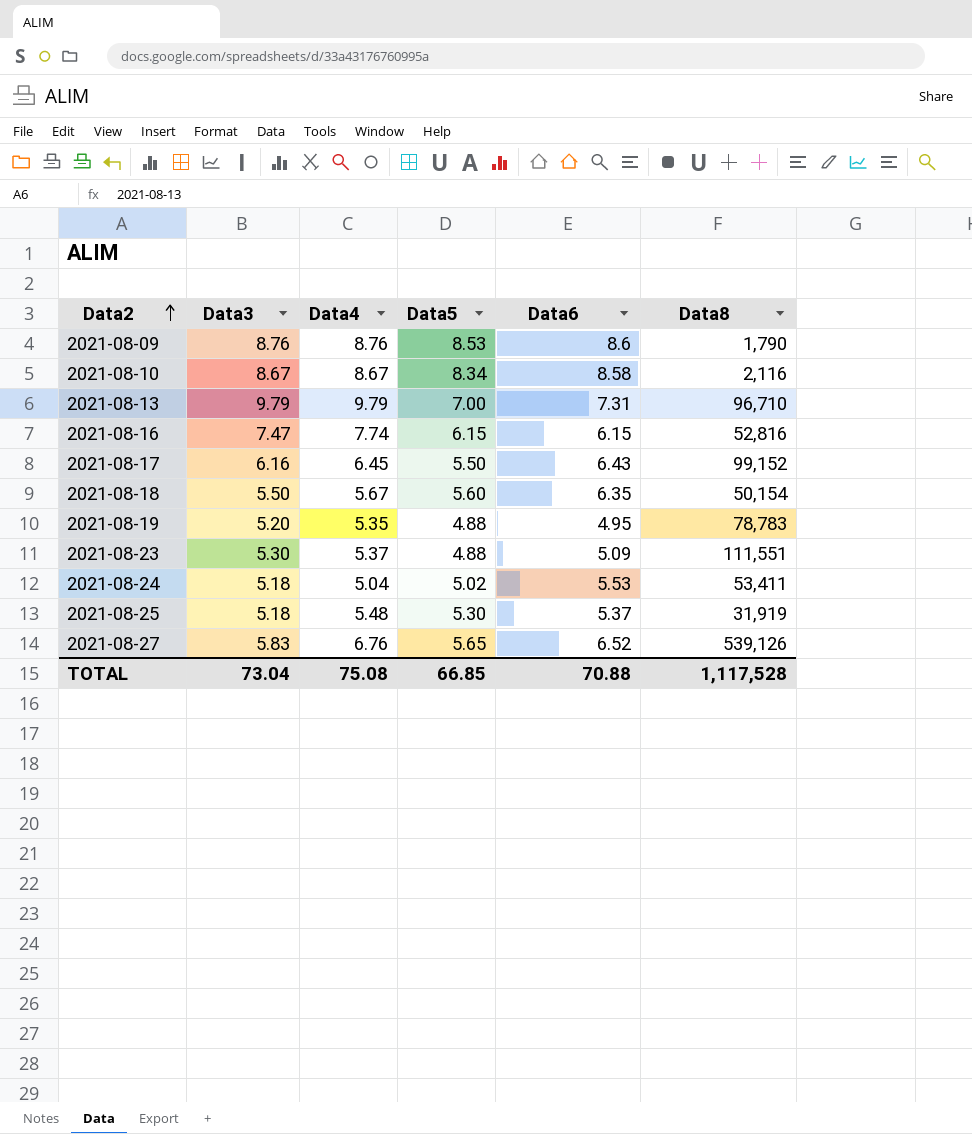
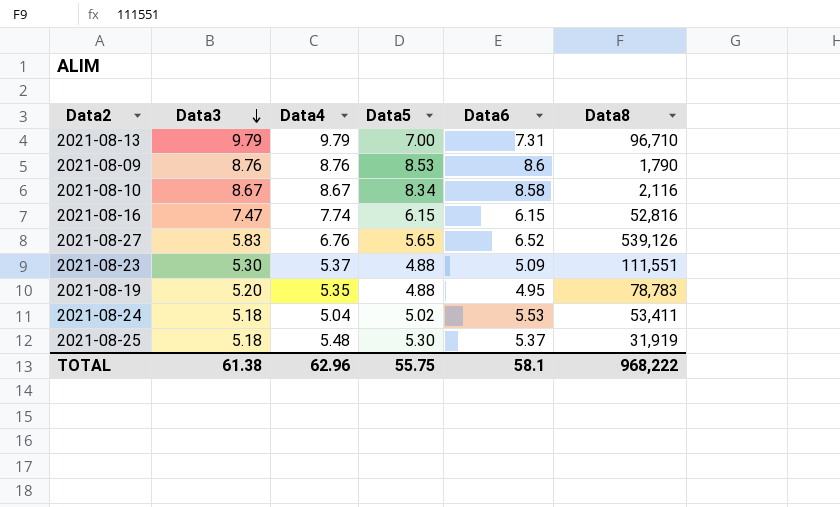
row order: Data2 ascending -> Data3 descending
row 2021-08-17: 6.16 | 6.45 | 5.50 | 6.43 | 99,152 -> none
row 2021-08-18: 5.50 | 5.67 | 5.60 | 6.35 | 50,154 -> none
TOTAL | Data3: 73.04 -> 61.38
TOTAL | Data4: 75.08 -> 62.96
TOTAL | Data5: 66.85 -> 55.75
TOTAL | Data6: 70.88 -> 58.1
TOTAL | Data8: 1,117,528 -> 968,222

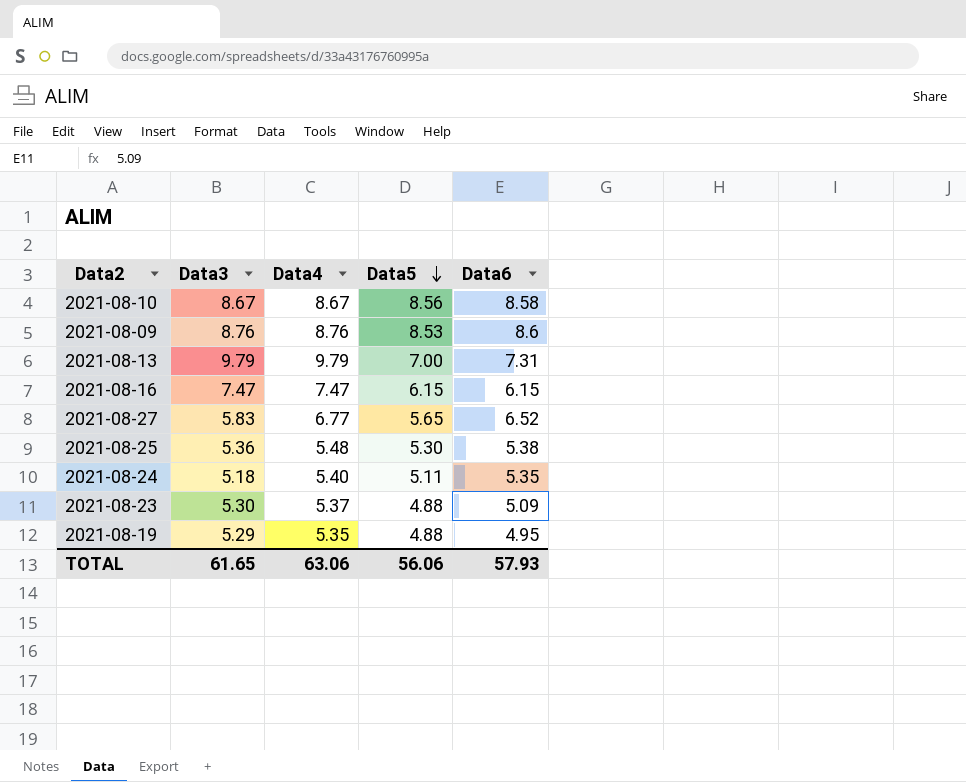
row order: Data3 descending -> Data5 descending
column Data8 | position: 6 -> none
2021-08-10 | Data5: 8.34 -> 8.56
2021-08-16 | Data4: 7.74 -> 7.47
2021-08-27 | Data4: 6.76 -> 6.77
2021-08-25 | Data3: 5.18 -> 5.36
2021-08-25 | Data6: 5.37 -> 5.38
2021-08-24 | Data4: 5.04 -> 5.40
2021-08-24 | Data5: 5.02 -> 5.11
2021-08-24 | Data6: 5.53 -> 5.35
2021-08-19 | Data3: 5.20 -> 5.29
TOTAL | Data3: 61.38 -> 61.65
TOTAL | Data4: 62.96 -> 63.06
TOTAL | Data5: 55.75 -> 56.06
TOTAL | Data6: 58.1 -> 57.93

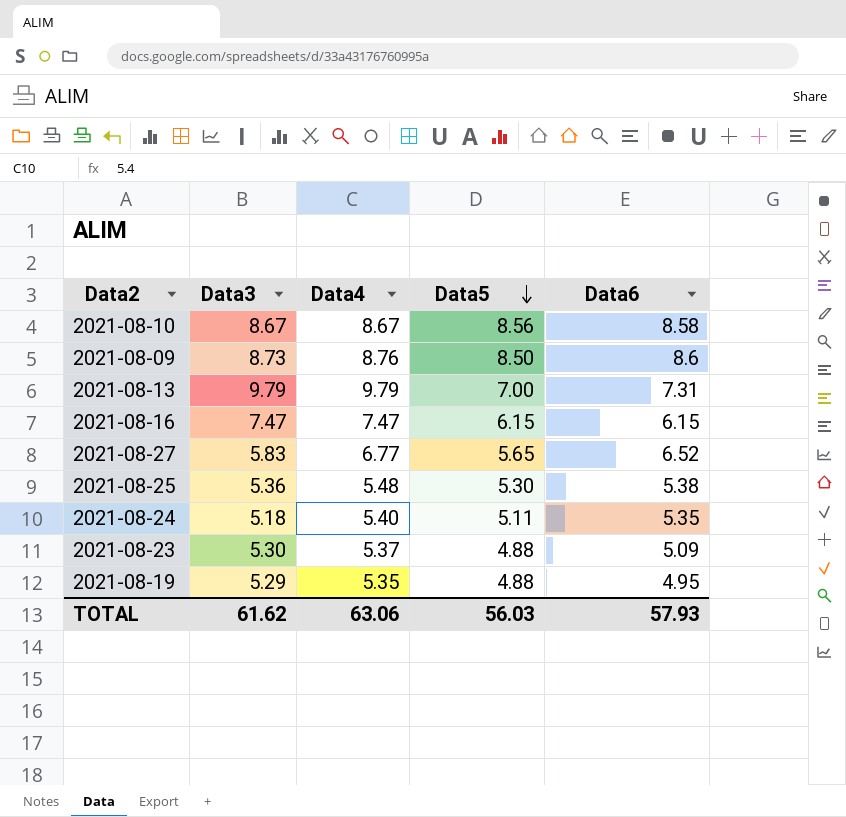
2021-08-09 | Data3: 8.76 -> 8.73
2021-08-09 | Data5: 8.53 -> 8.50
TOTAL | Data3: 61.65 -> 61.62
TOTAL | Data5: 56.06 -> 56.03

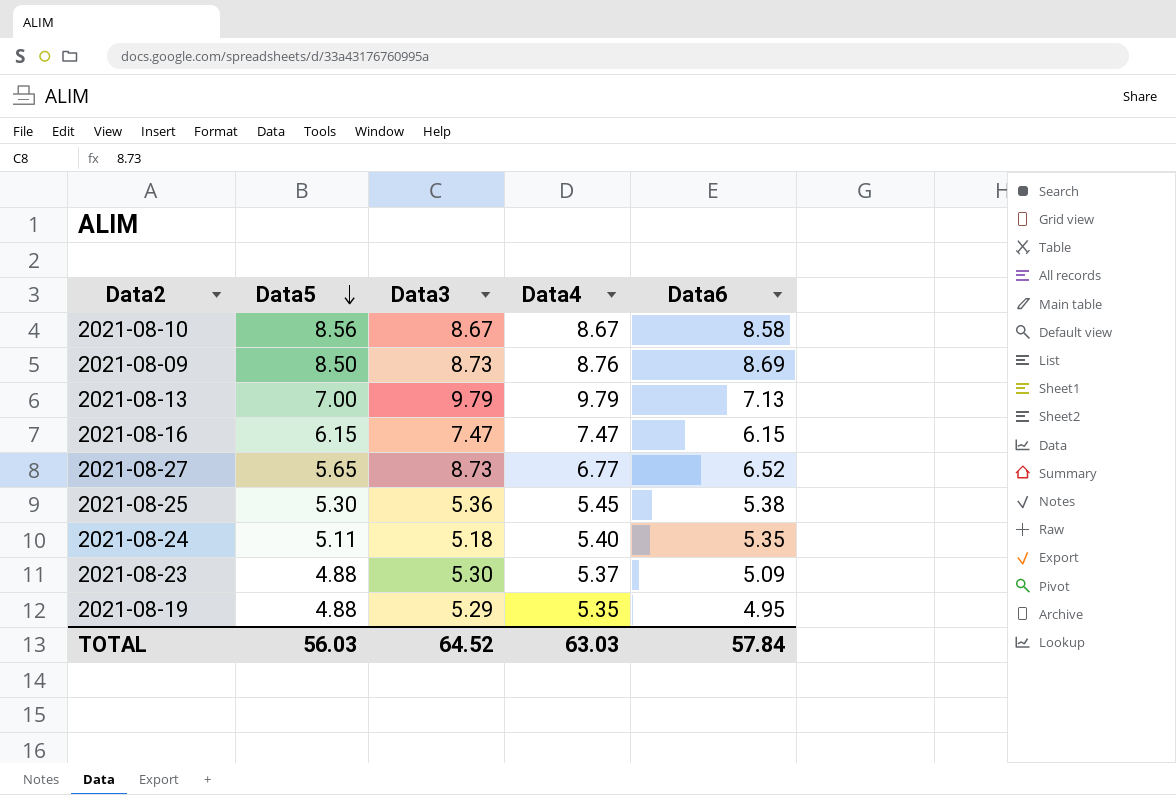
column Data5 | position: 4 -> 2
2021-08-09 | Data6: 8.6 -> 8.69
2021-08-13 | Data6: 7.31 -> 7.13
2021-08-27 | Data3: 5.83 -> 8.73
2021-08-25 | Data4: 5.48 -> 5.45
TOTAL | Data3: 61.62 -> 64.52
TOTAL | Data4: 63.06 -> 63.03
TOTAL | Data6: 57.93 -> 57.84

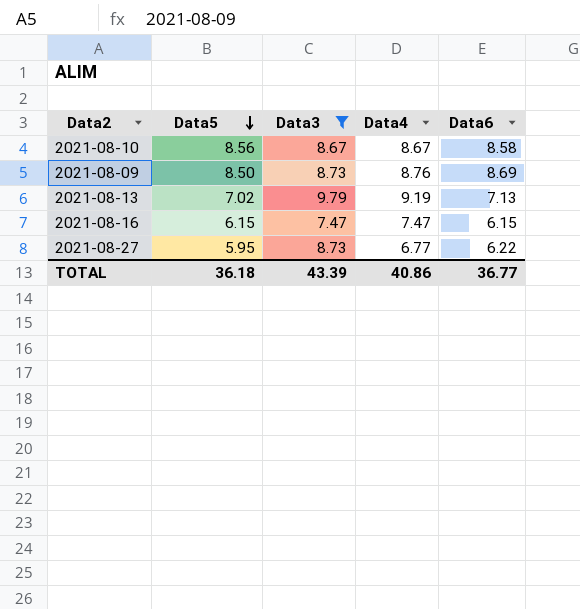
filter: none -> Data3 >= 7.47
2021-08-13 | Data5: 7.00 -> 7.02
2021-08-13 | Data4: 9.79 -> 9.19
2021-08-27 | Data5: 5.65 -> 5.95
2021-08-27 | Data6: 6.52 -> 6.22
TOTAL | Data5: 56.03 -> 36.18
TOTAL | Data3: 64.52 -> 43.39
TOTAL | Data4: 63.03 -> 40.86
TOTAL | Data6: 57.84 -> 36.77

